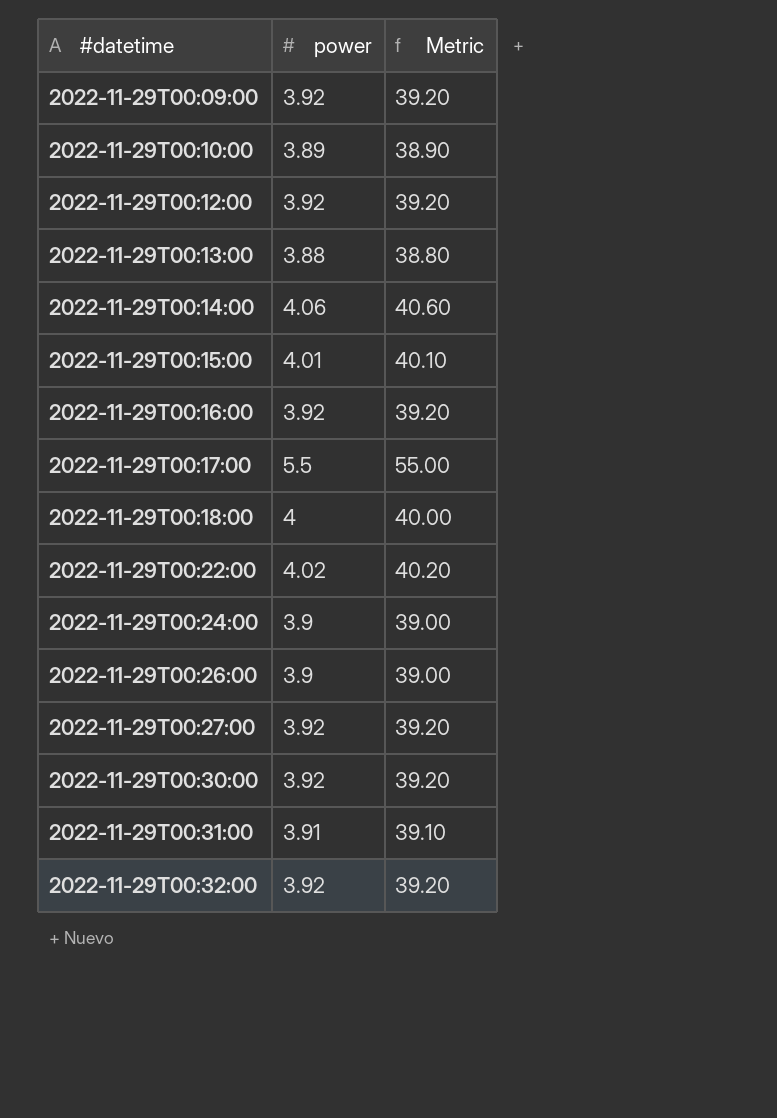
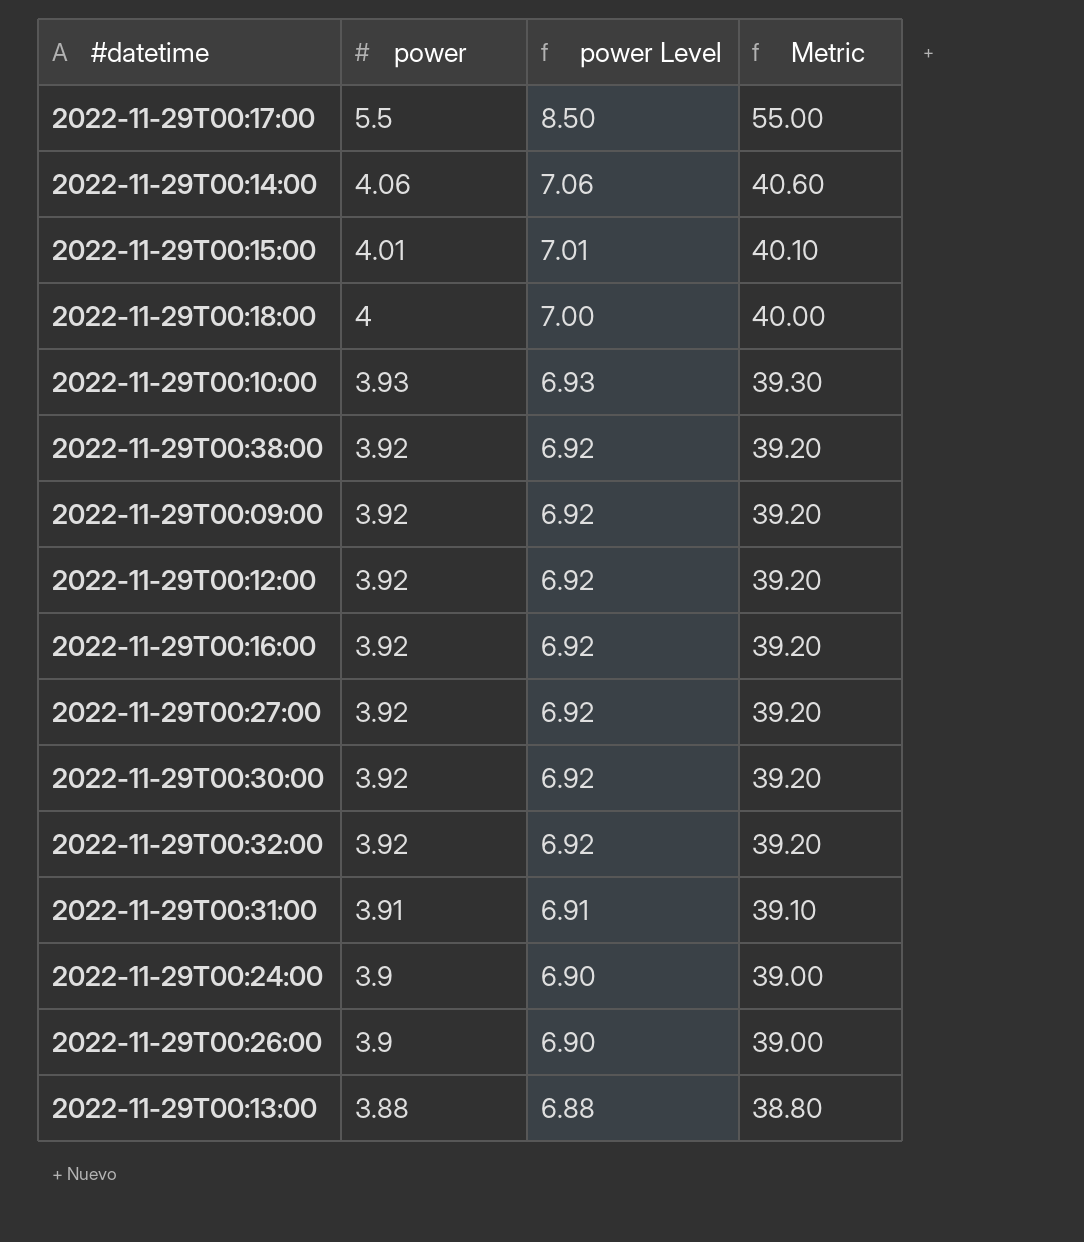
row order: #datetime ascending -> power descending
column power Level | formula: none -> [power] + 3
row 2022-11-29T00:22:00: 4.02 | 40.20 -> none
2022-11-29T00:10:00 | power: 3.89 -> 3.93
2022-11-29T00:10:00 | Metric: 38.90 -> 39.30
row 2022-11-29T00:38:00: none -> 3.92 | 6.92 | 39.20

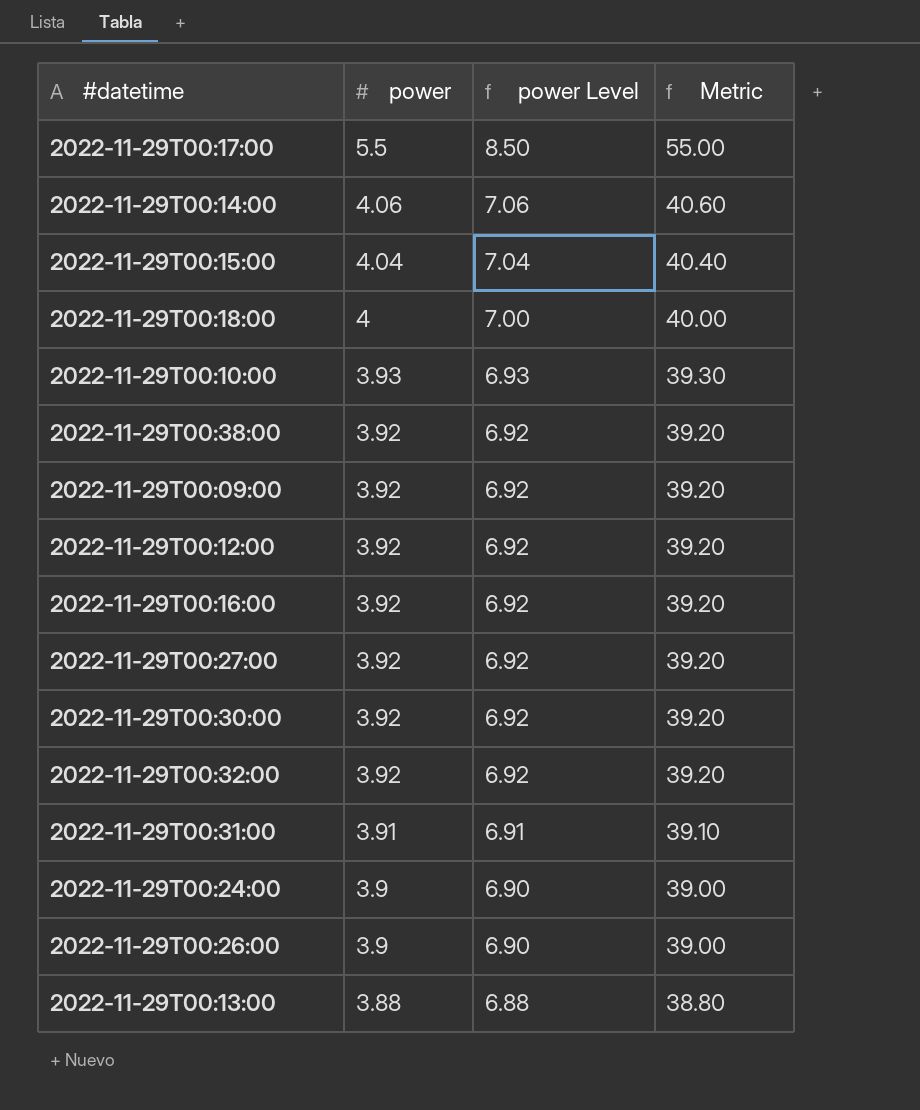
2022-11-29T00:15:00 | power: 4.01 -> 4.04
2022-11-29T00:15:00 | power Level: 7.01 -> 7.04
2022-11-29T00:15:00 | Metric: 40.10 -> 40.40

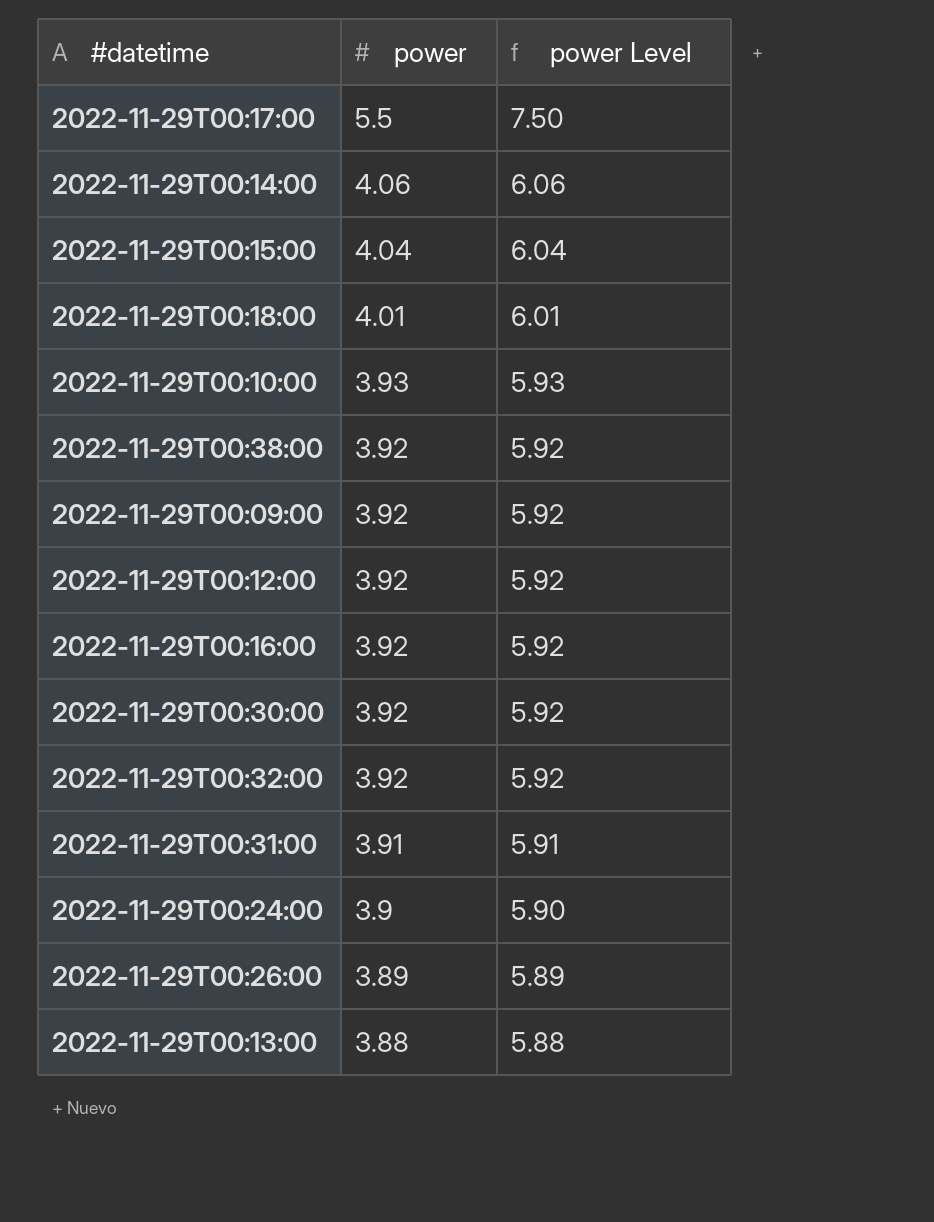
column Metric | formula: [power] * 10 -> none
column power Level | formula: [power] + 3 -> [power] + 2
row 2022-11-29T00:27:00: 3.92 | 6.92 | 39.20 -> none
2022-11-29T00:18:00 | power: 4 -> 4.01
2022-11-29T00:26:00 | power: 3.9 -> 3.89

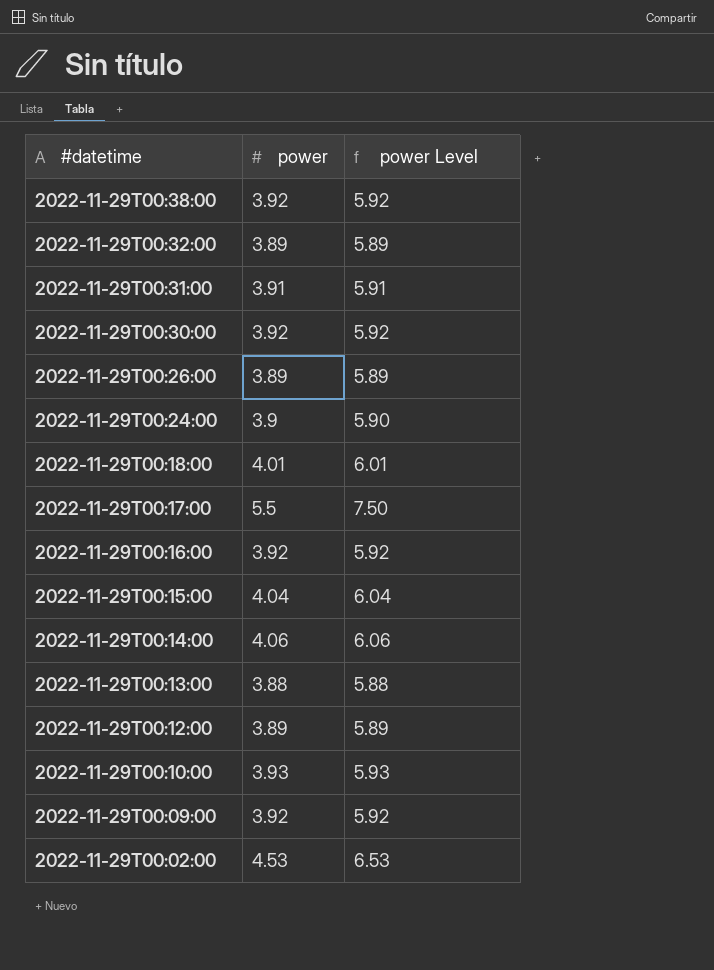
row order: power descending -> #datetime descending
2022-11-29T00:32:00 | power: 3.92 -> 3.89
2022-11-29T00:32:00 | power Level: 5.92 -> 5.89
2022-11-29T00:12:00 | power: 3.92 -> 3.89
2022-11-29T00:12:00 | power Level: 5.92 -> 5.89
row 2022-11-29T00:02:00: none -> 4.53 | 6.53

